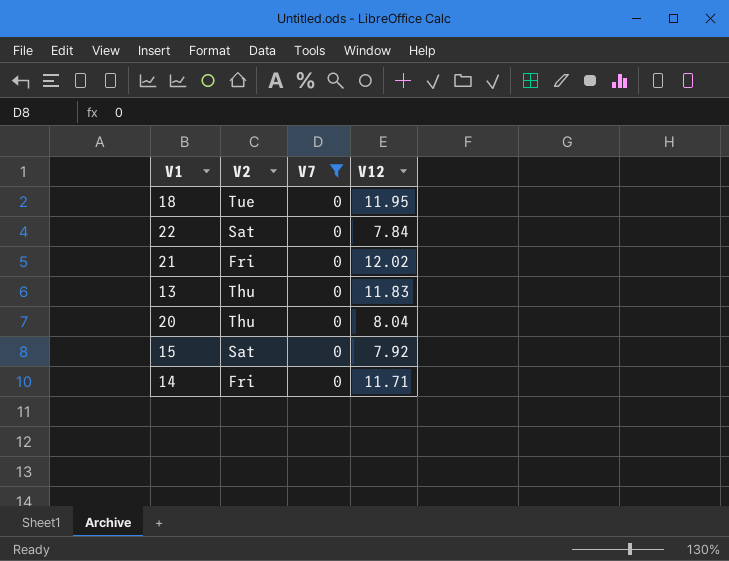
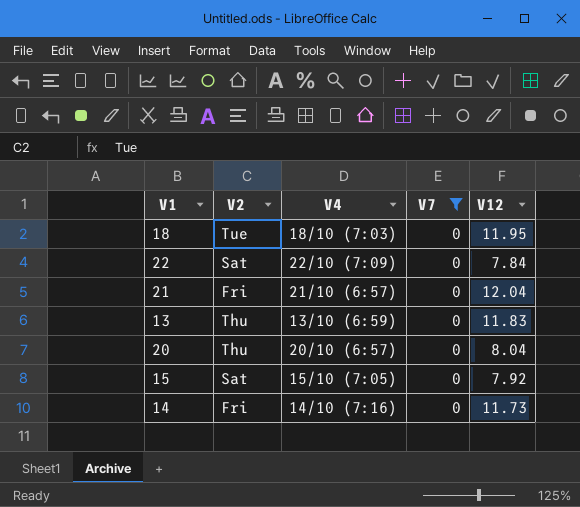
column V4 | position: none -> 3
21 | V12: 12.02 -> 12.04
14 | V12: 11.71 -> 11.73

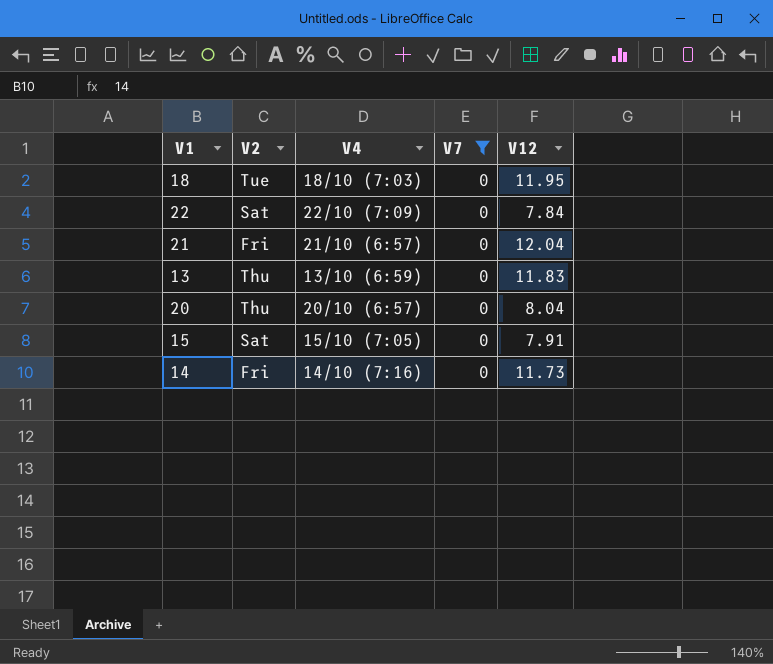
15 | V12: 7.92 -> 7.91

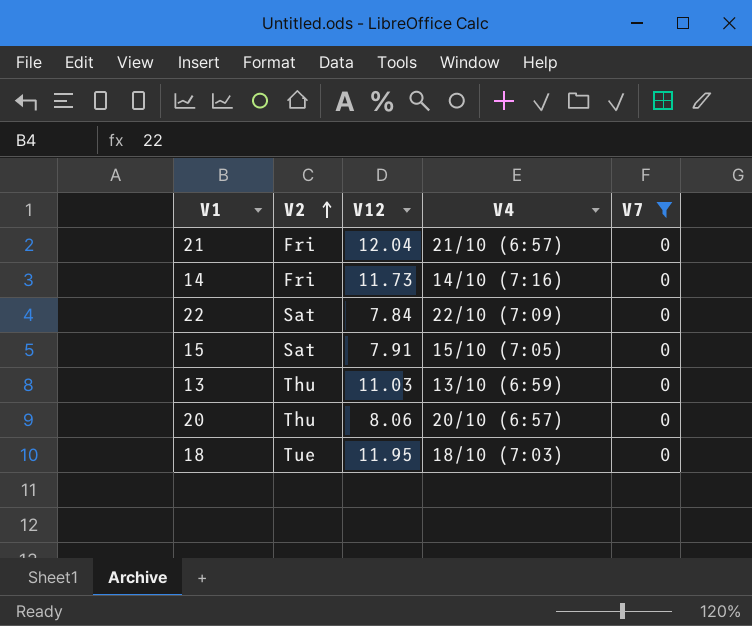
row order: none -> V2 ascending
column V12 | position: 5 -> 3
13 | V12: 11.83 -> 11.03
20 | V12: 8.04 -> 8.06

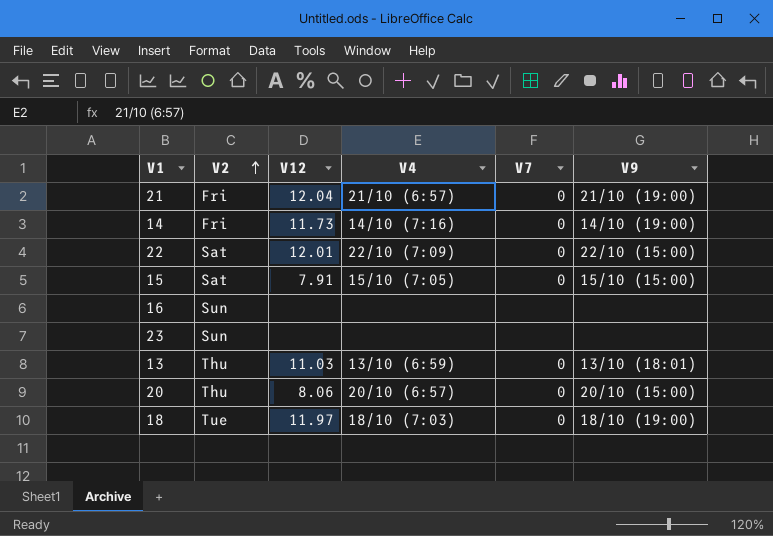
filter: V7 = 0 -> none
column V9 | position: none -> 6
22 | V12: 7.84 -> 12.01
18 | V12: 11.95 -> 11.97

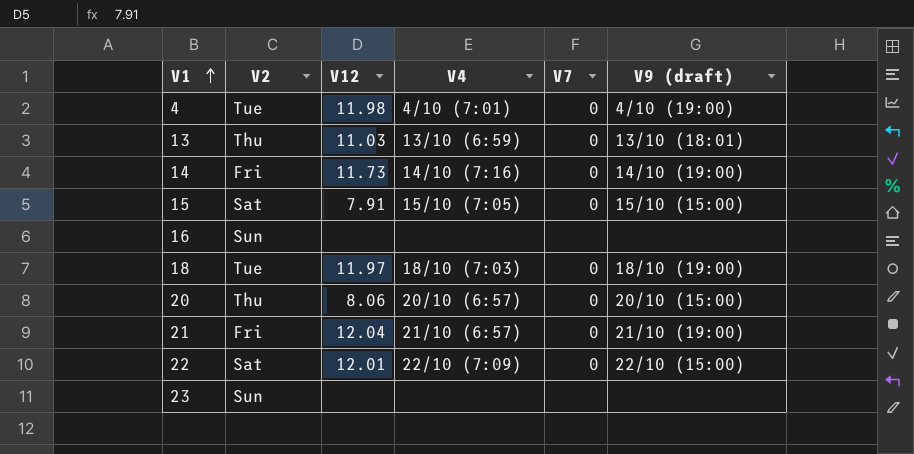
row order: V2 ascending -> V1 ascending
column name: V9 -> V9 (draft)
row 4: none -> Tue | 11.98 | 4/10 (7:01) | 0 | 4/10 (19:00)

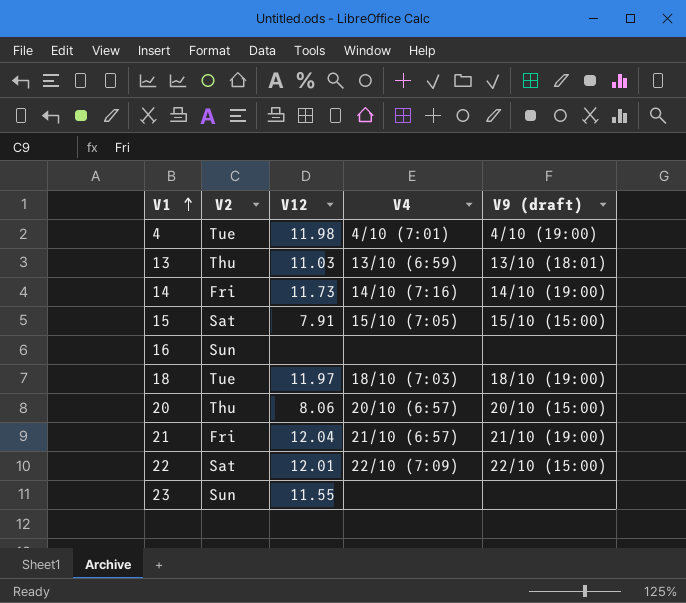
column V7 | position: 5 -> none
23 | V12: none -> 11.55

